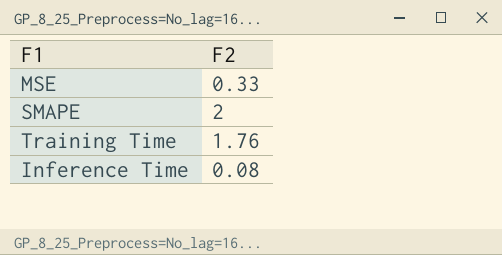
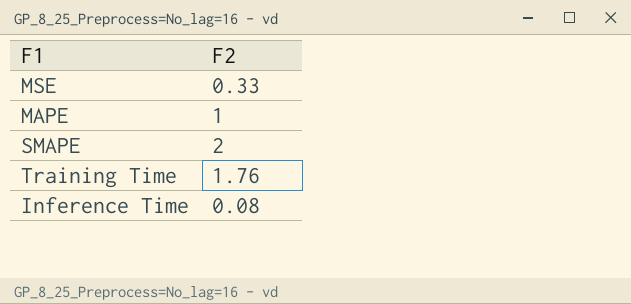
row MAPE: none -> 1

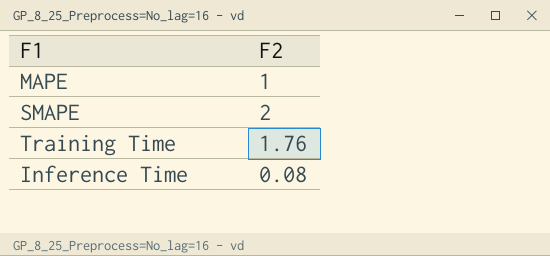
row MSE: 0.33 -> none

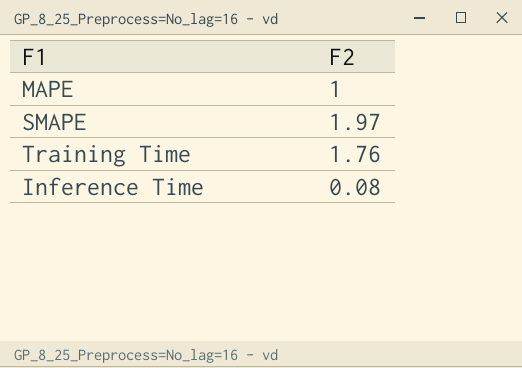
SMAPE | F2: 2 -> 1.97

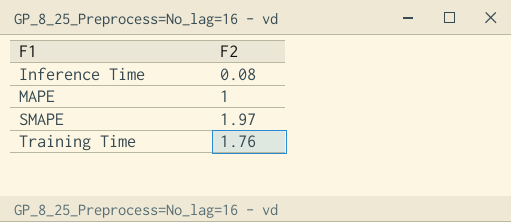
row order: none -> F1 ascending

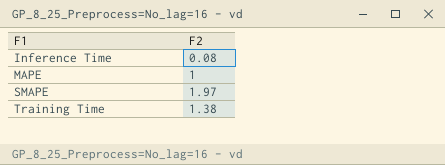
Training Time | F2: 1.76 -> 1.38

